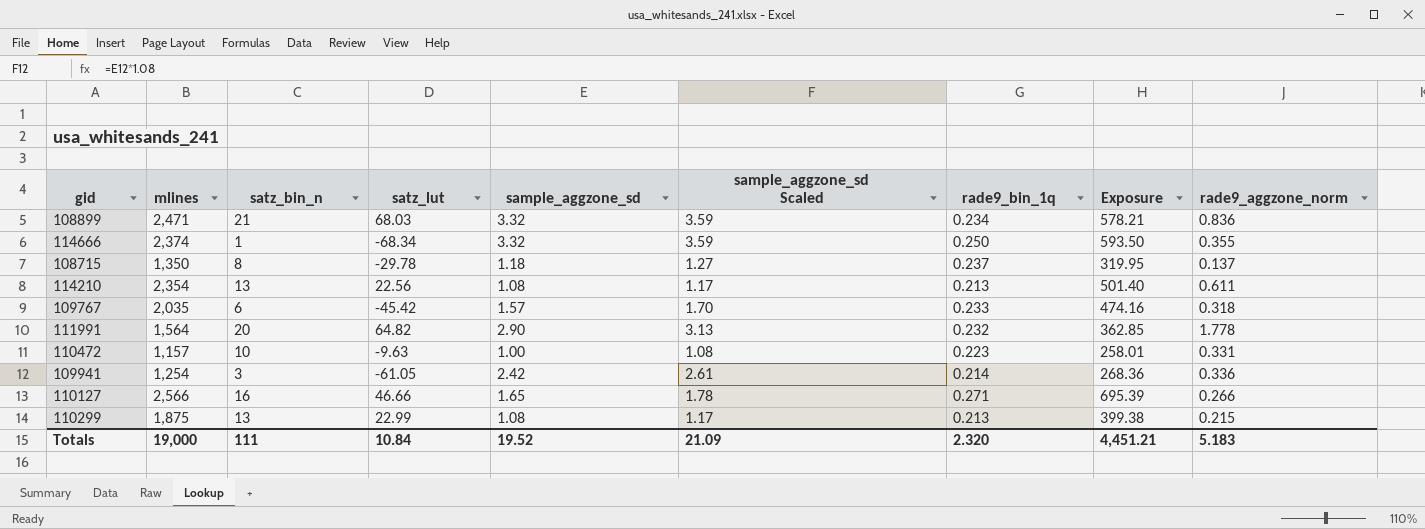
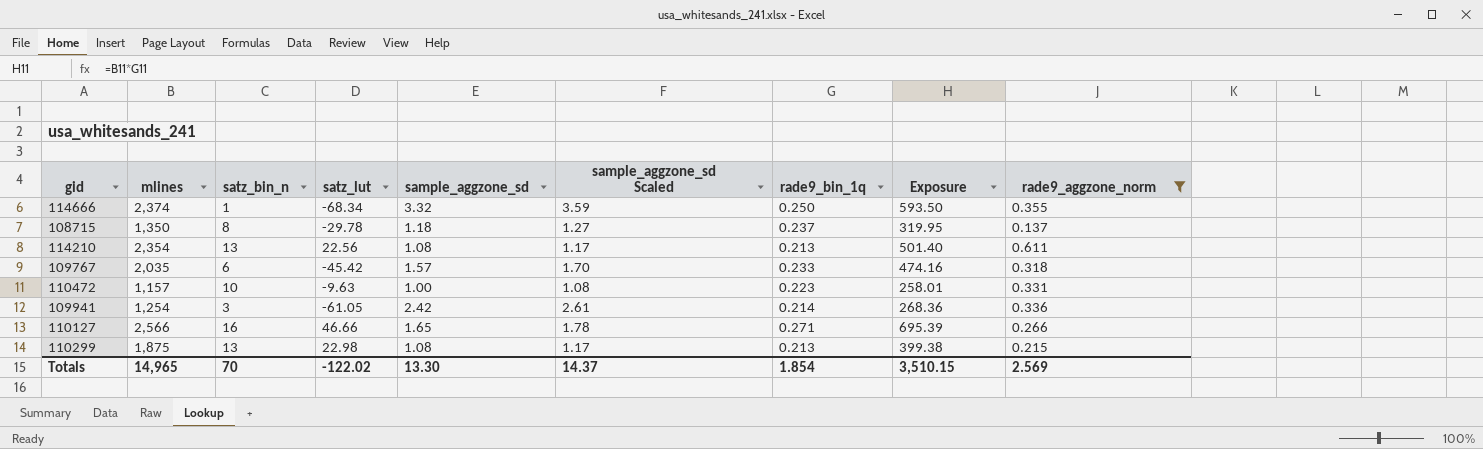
filter: none -> rade9_aggzone_norm <= 0.611
110299 | satz_lut: 22.99 -> 22.98
Totals | mlines: 19,000 -> 14,965
Totals | satz_bin_n: 111 -> 70
Totals | satz_lut: 10.84 -> -122.02
Totals | sample_aggzone_sd: 19.52 -> 13.30
Totals | sample_aggzone_sd Scaled: 21.09 -> 14.37
Totals | rade9_bin_1q: 2.320 -> 1.854
Totals | Exposure: 4,451.21 -> 3,510.15
Totals | rade9_aggzone_norm: 5.183 -> 2.569

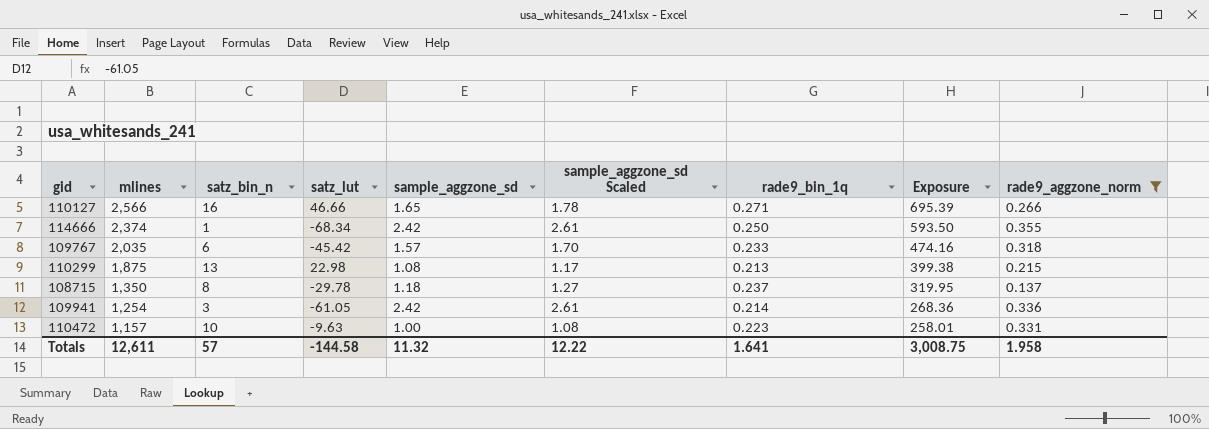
row order: none -> mlines descending
row 114210: 2,354 | 13 | 22.56 | 1.08 | 1.17 | 0.213 | 501.40 | 0.611 -> none
114666 | sample_aggzone_sd: 3.32 -> 2.42
114666 | sample_aggzone_sd Scaled: 3.59 -> 2.61
Totals | mlines: 14,965 -> 12,611
Totals | satz_bin_n: 70 -> 57
Totals | satz_lut: -122.02 -> -144.58
Totals | sample_aggzone_sd: 13.30 -> 11.32
Totals | sample_aggzone_sd Scaled: 14.37 -> 12.22
Totals | rade9_bin_1q: 1.854 -> 1.641
Totals | Exposure: 3,510.15 -> 3,008.75
Totals | rade9_aggzone_norm: 2.569 -> 1.958

